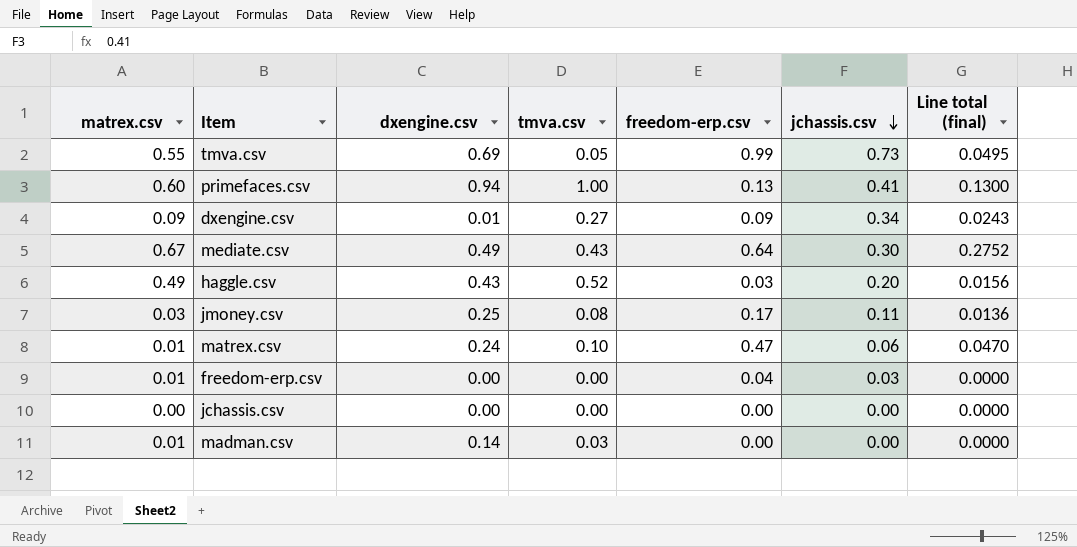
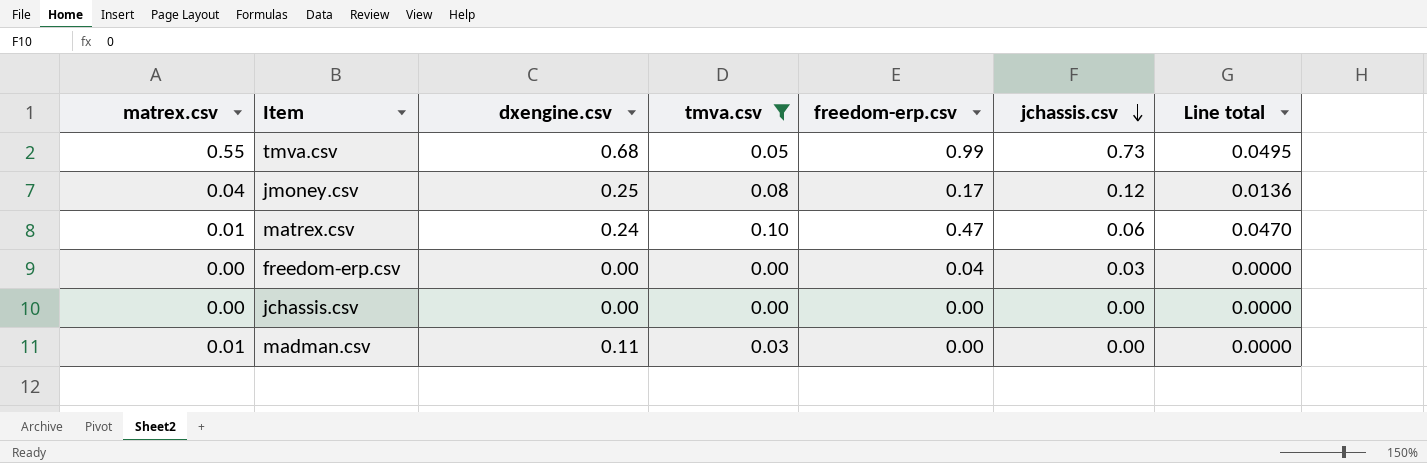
filter: none -> tmva.csv <= 0.10
column name: Line total (final) -> Line total
tmva.csv | dxengine.csv: 0.69 -> 0.68
jmoney.csv | matrex.csv: 0.03 -> 0.04
jmoney.csv | jchassis.csv: 0.11 -> 0.12
freedom-erp.csv | matrex.csv: 0.01 -> 0.00
madman.csv | dxengine.csv: 0.14 -> 0.11

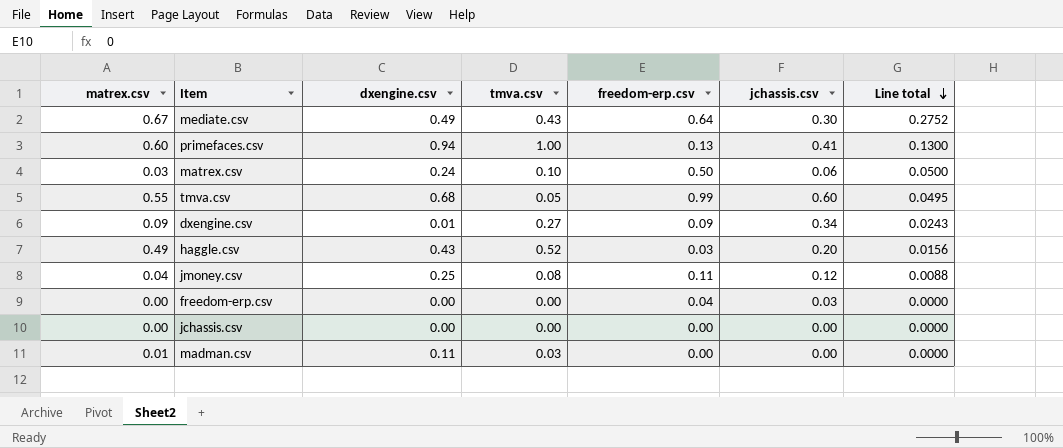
filter: tmva.csv <= 0.10 -> none
row order: jchassis.csv descending -> Line total descending
matrex.csv | matrex.csv: 0.01 -> 0.03
matrex.csv | freedom-erp.csv: 0.47 -> 0.50
matrex.csv | Line total: 0.0470 -> 0.0500
tmva.csv | jchassis.csv: 0.73 -> 0.60
jmoney.csv | freedom-erp.csv: 0.17 -> 0.11
jmoney.csv | Line total: 0.0136 -> 0.0088

